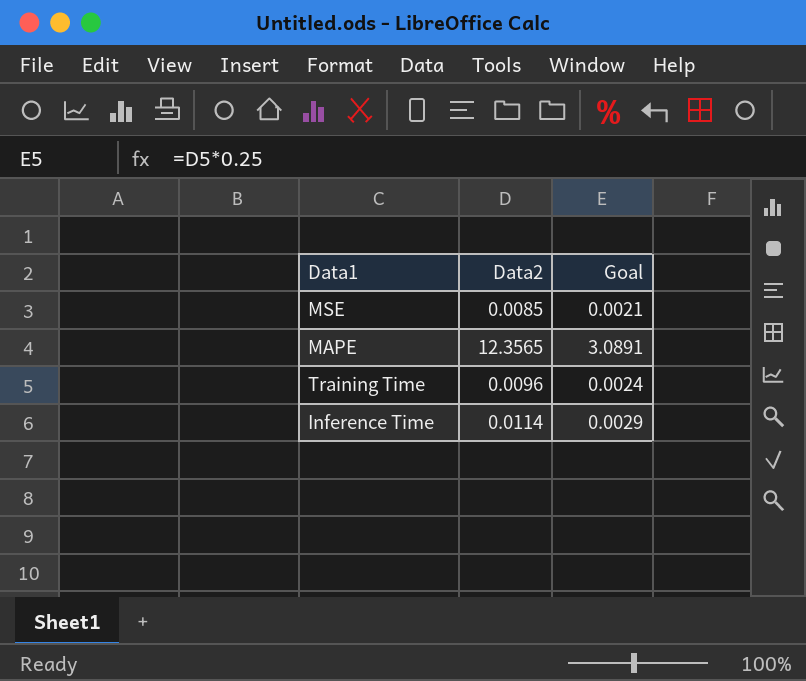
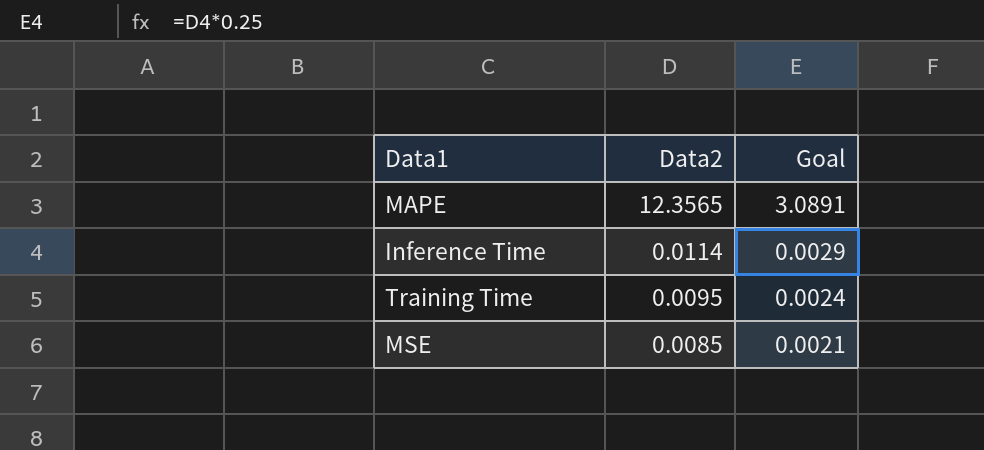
row order: none -> Data2 descending
Training Time | Data2: 0.0096 -> 0.0095

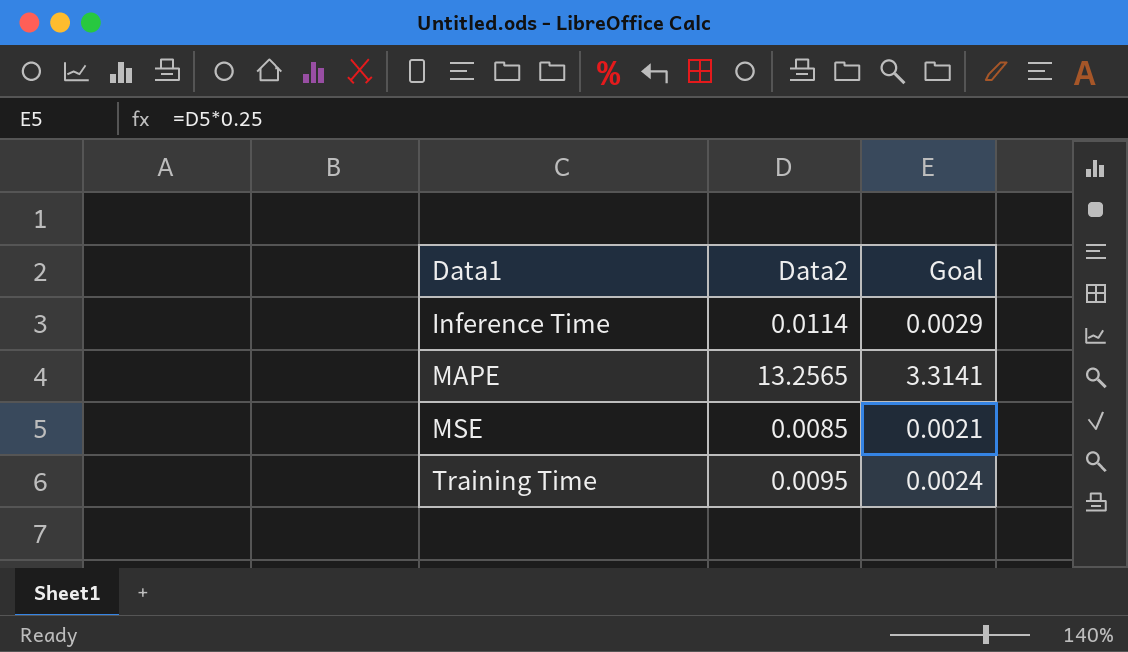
row order: Data2 descending -> Data1 ascending
MAPE | Data2: 12.3565 -> 13.2565
MAPE | Goal: 3.0891 -> 3.3141

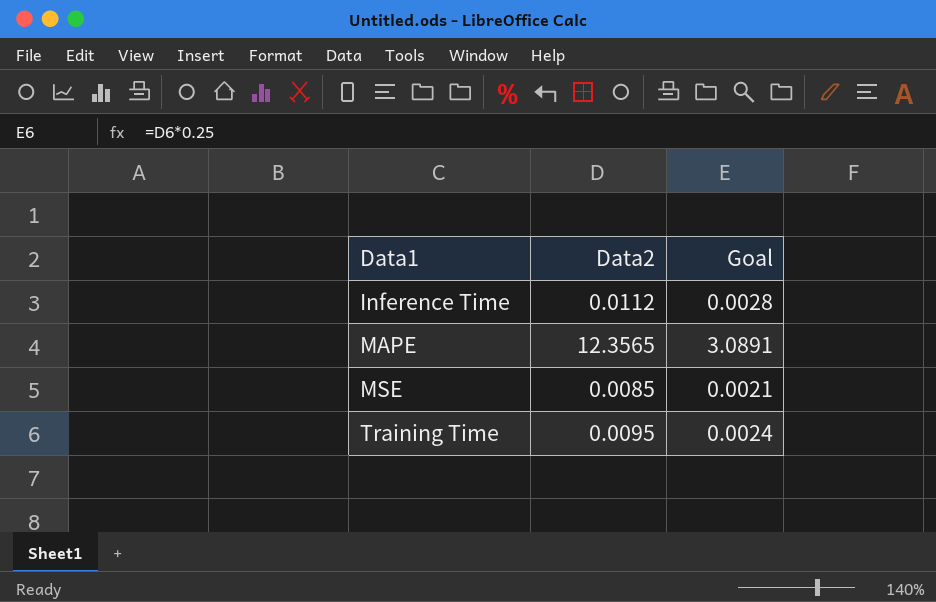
Inference Time | Data2: 0.0114 -> 0.0112
Inference Time | Goal: 0.0029 -> 0.0028
MAPE | Data2: 13.2565 -> 12.3565
MAPE | Goal: 3.3141 -> 3.0891

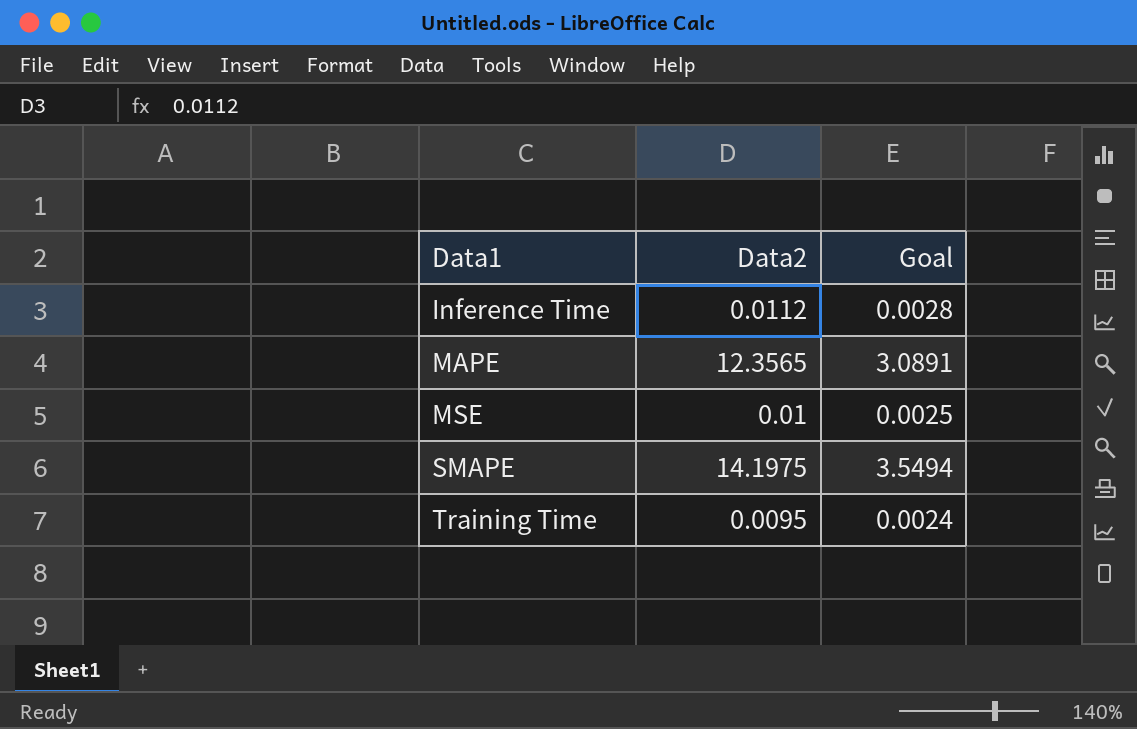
MSE | Data2: 0.0085 -> 0.01
MSE | Goal: 0.0021 -> 0.0025
row SMAPE: none -> 14.1975 | 3.5494

